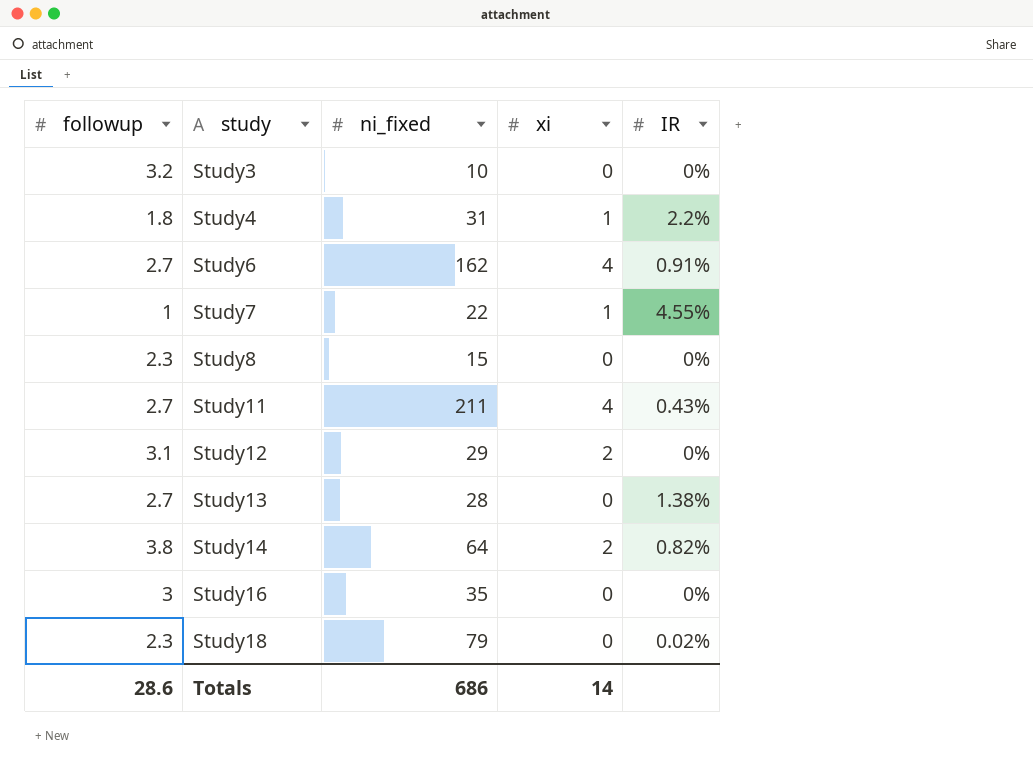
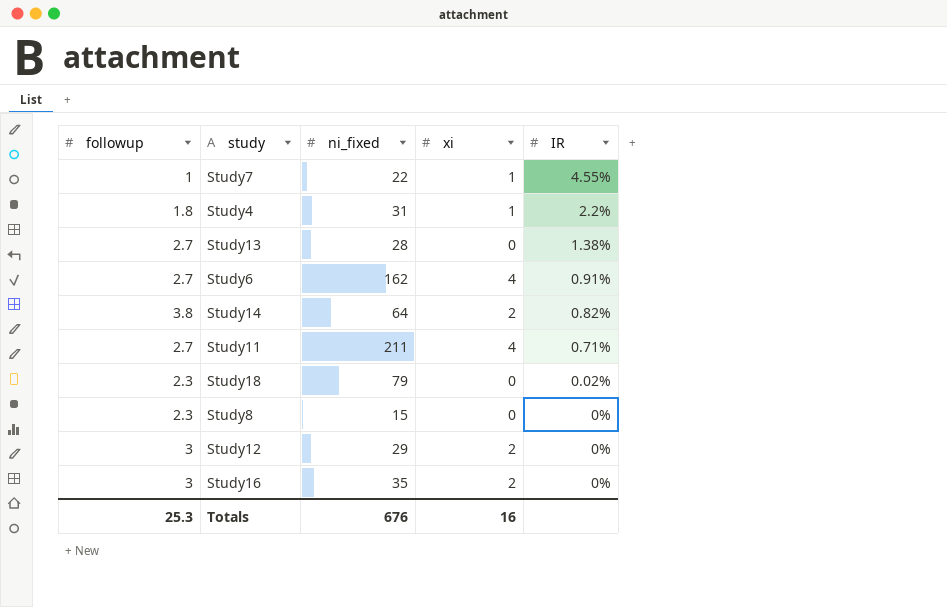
row order: study ascending -> IR descending
row Study3: 3.2 | 10 | 0 | 0% -> none
Study11 | IR: 0.43% -> 0.71%
Study12 | followup: 3.1 -> 3
Study16 | xi: 0 -> 2
Totals | followup: 28.6 -> 25.3
Totals | ni_fixed: 686 -> 676
Totals | xi: 14 -> 16

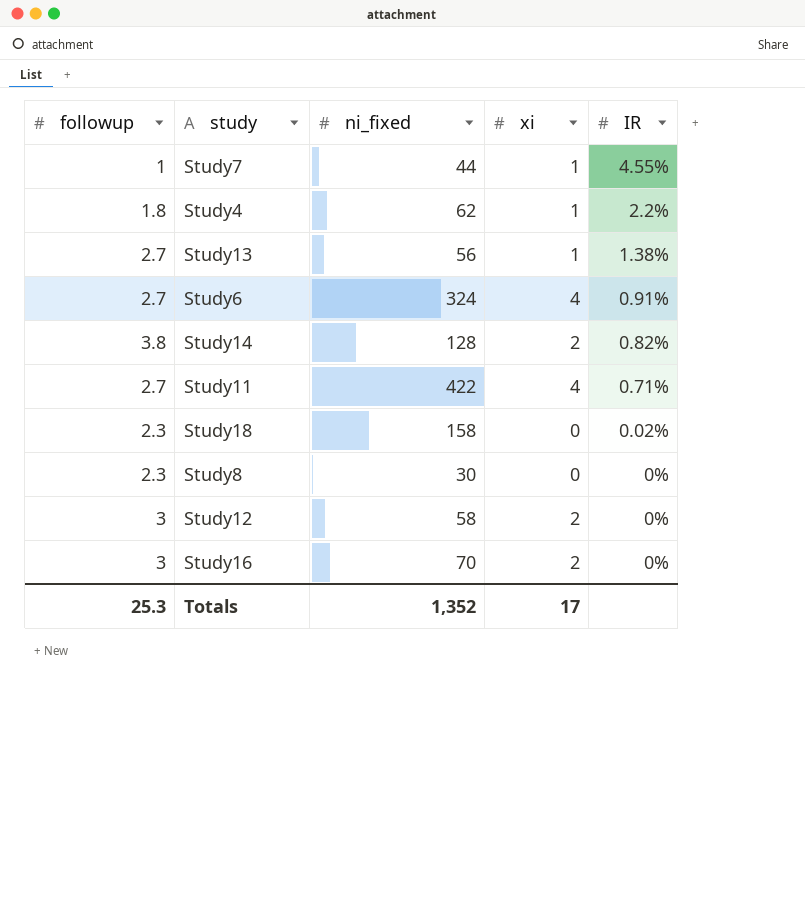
Study7 | ni_fixed: 22 -> 44
Study4 | ni_fixed: 31 -> 62
Study13 | ni_fixed: 28 -> 56
Study13 | xi: 0 -> 1
Study6 | ni_fixed: 162 -> 324
Study14 | ni_fixed: 64 -> 128
Study11 | ni_fixed: 211 -> 422
Study18 | ni_fixed: 79 -> 158
Study8 | ni_fixed: 15 -> 30
Study12 | ni_fixed: 29 -> 58
Study16 | ni_fixed: 35 -> 70
Totals | ni_fixed: 676 -> 1,352
Totals | xi: 16 -> 17

